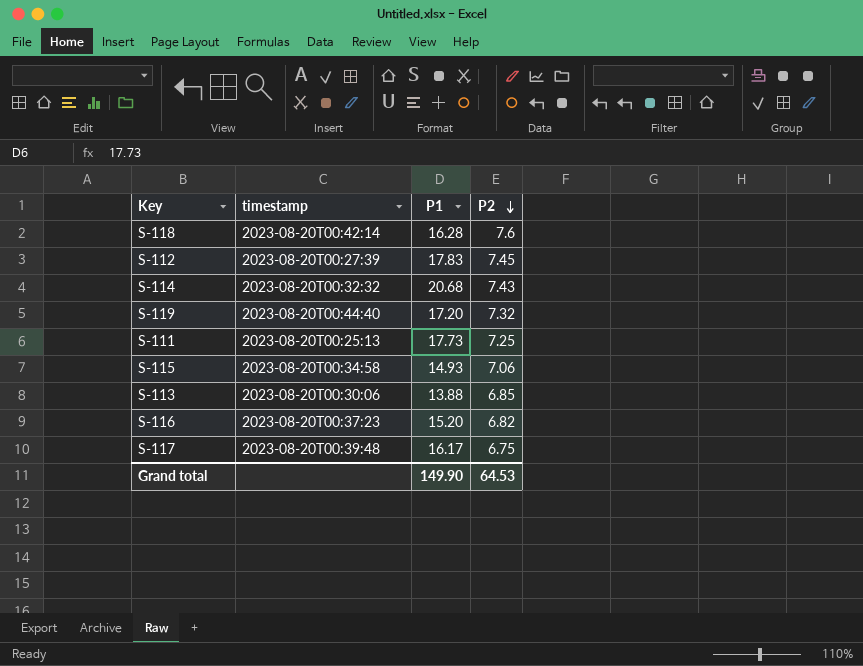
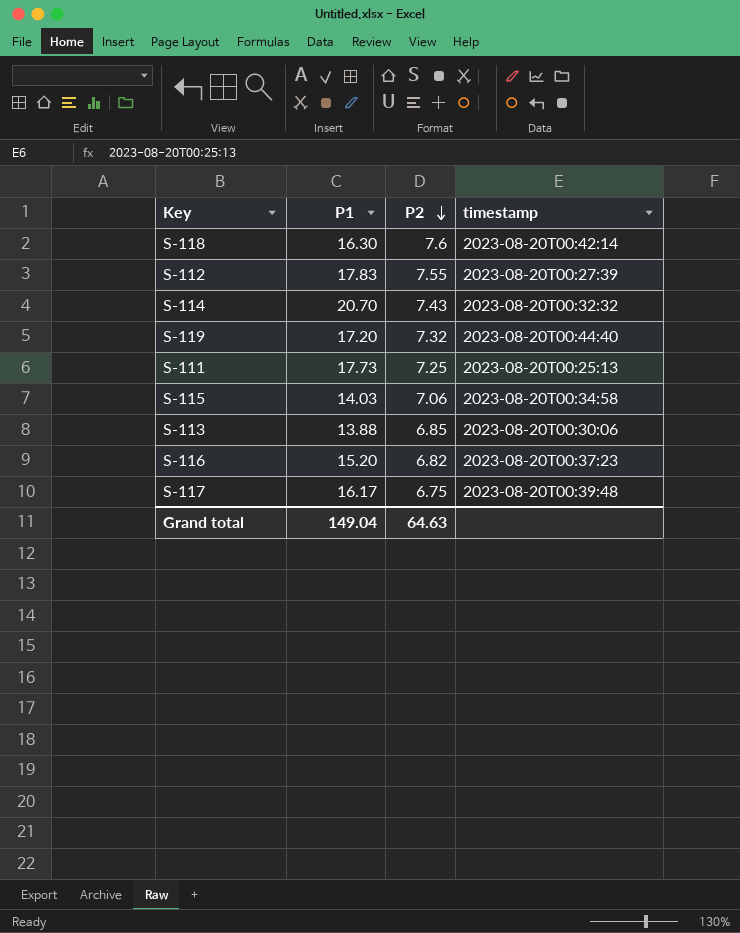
column timestamp | position: 2 -> 4
S-118 | P1: 16.28 -> 16.30
S-112 | P2: 7.45 -> 7.55
S-114 | P1: 20.68 -> 20.70
S-115 | P1: 14.93 -> 14.03
Grand total | P1: 149.90 -> 149.04
Grand total | P2: 64.53 -> 64.63

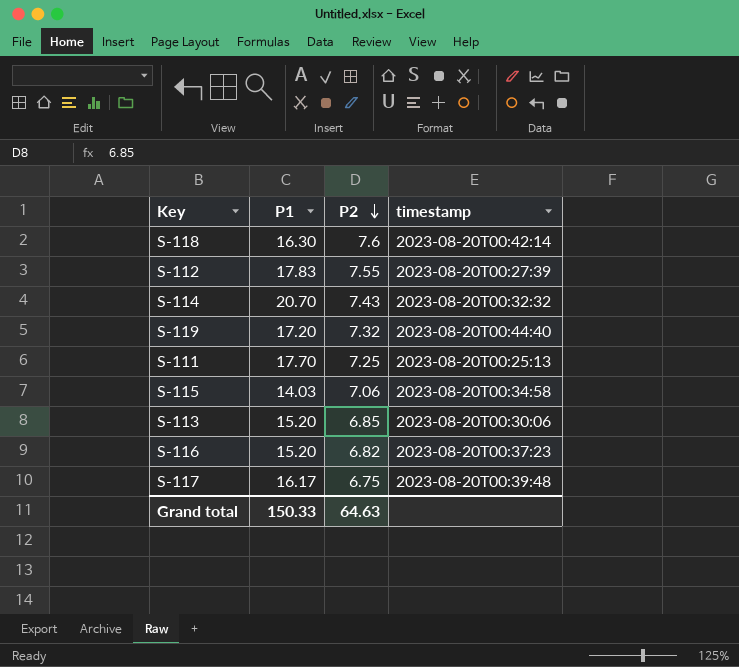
S-111 | P1: 17.73 -> 17.70
S-113 | P1: 13.88 -> 15.20
Grand total | P1: 149.04 -> 150.33

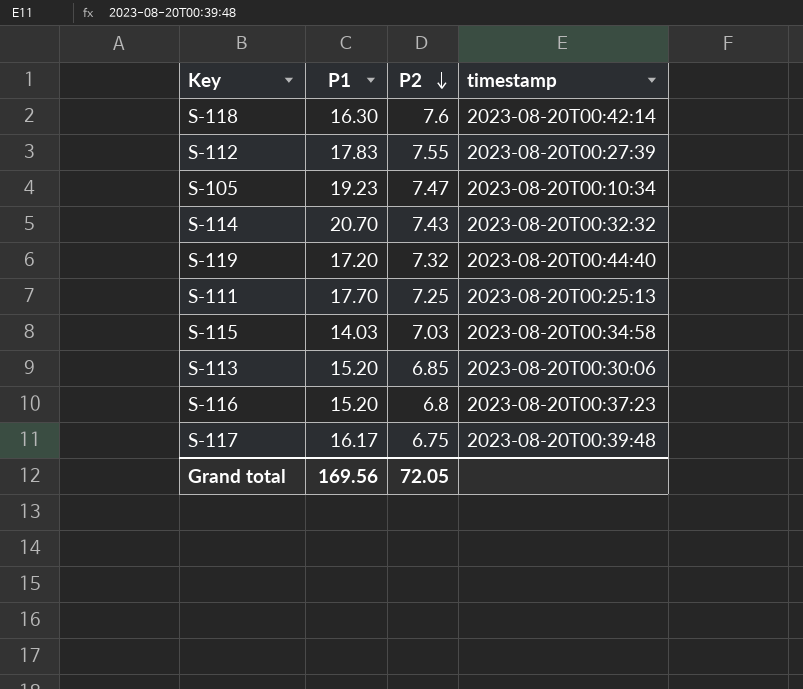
row S-105: none -> 19.23 | 7.47 | 2023-08-20T00:10:34
S-115 | P2: 7.06 -> 7.03
S-116 | P2: 6.82 -> 6.8
Grand total | P1: 150.33 -> 169.56
Grand total | P2: 64.63 -> 72.05

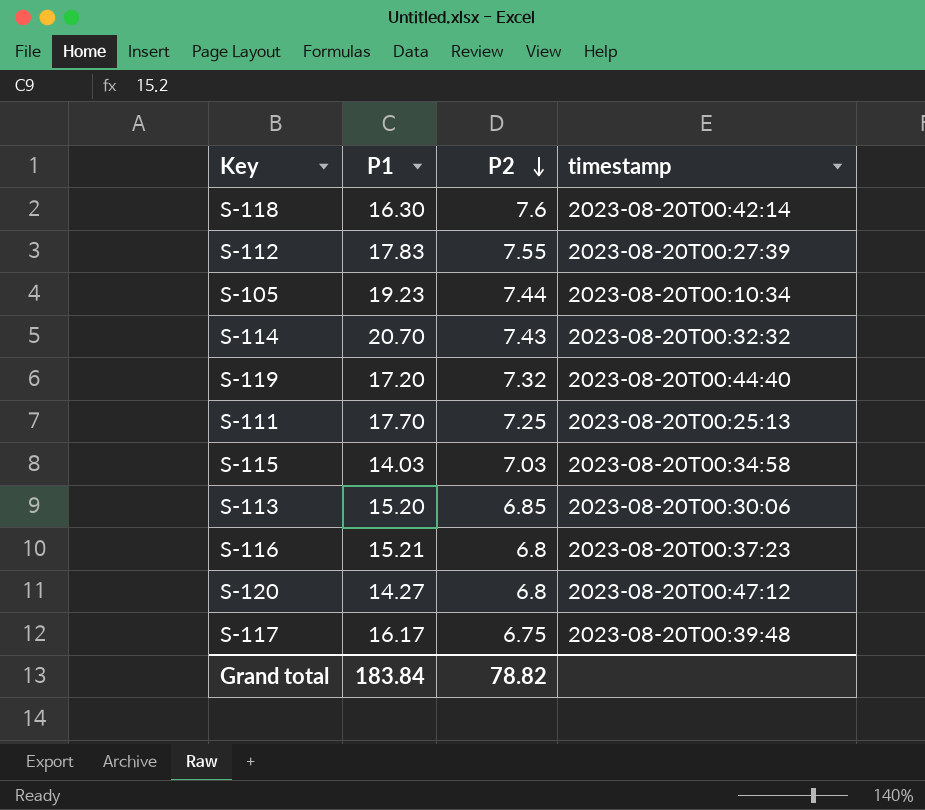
S-105 | P2: 7.47 -> 7.44
S-116 | P1: 15.20 -> 15.21
row S-120: none -> 14.27 | 6.8 | 2023-08-20T00:47:12
Grand total | P1: 169.56 -> 183.84
Grand total | P2: 72.05 -> 78.82

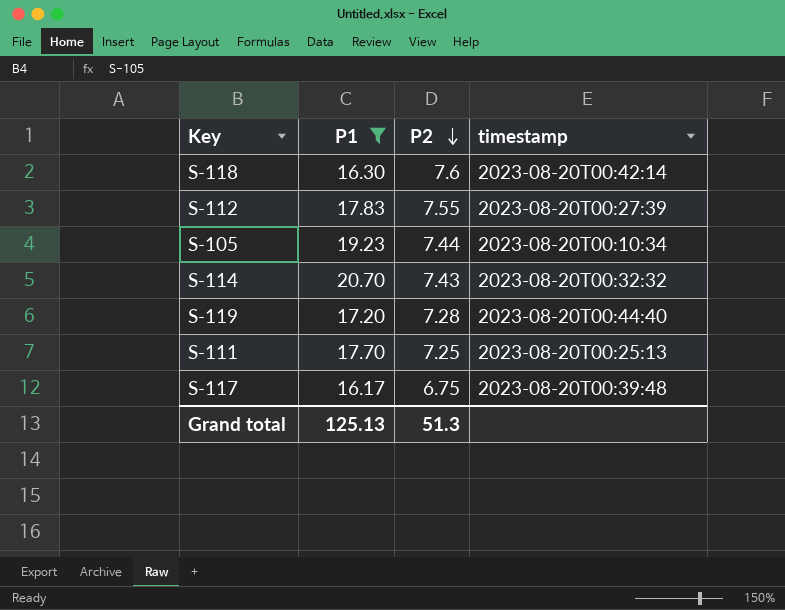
filter: none -> P1 >= 16.17
S-119 | P2: 7.32 -> 7.28
Grand total | P1: 183.84 -> 125.13
Grand total | P2: 78.82 -> 51.3

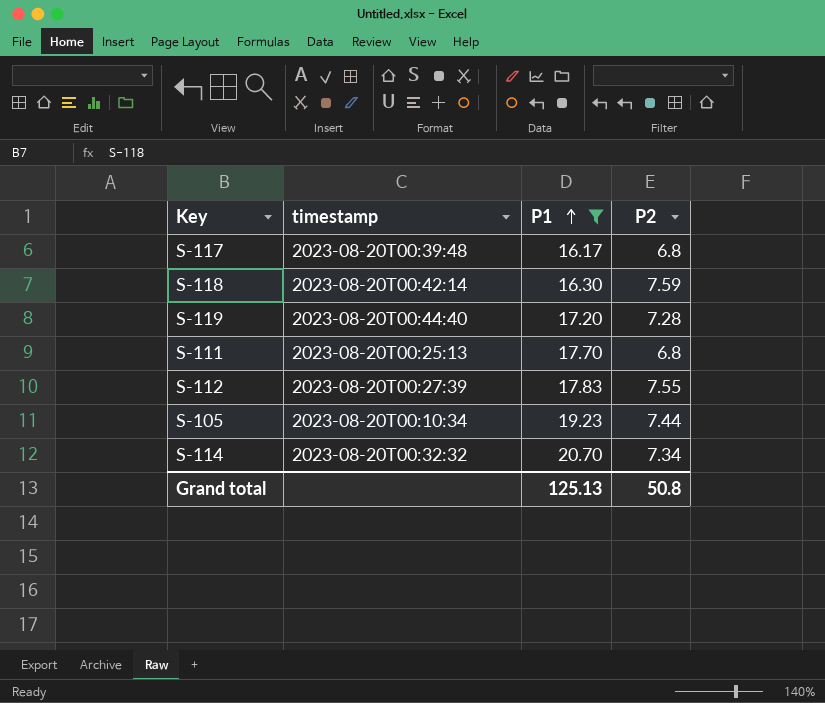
row order: P2 descending -> P1 ascending
column timestamp | position: 4 -> 2
S-117 | P2: 6.75 -> 6.8
S-118 | P2: 7.6 -> 7.59
S-111 | P2: 7.25 -> 6.8
S-114 | P2: 7.43 -> 7.34
Grand total | P2: 51.3 -> 50.8

